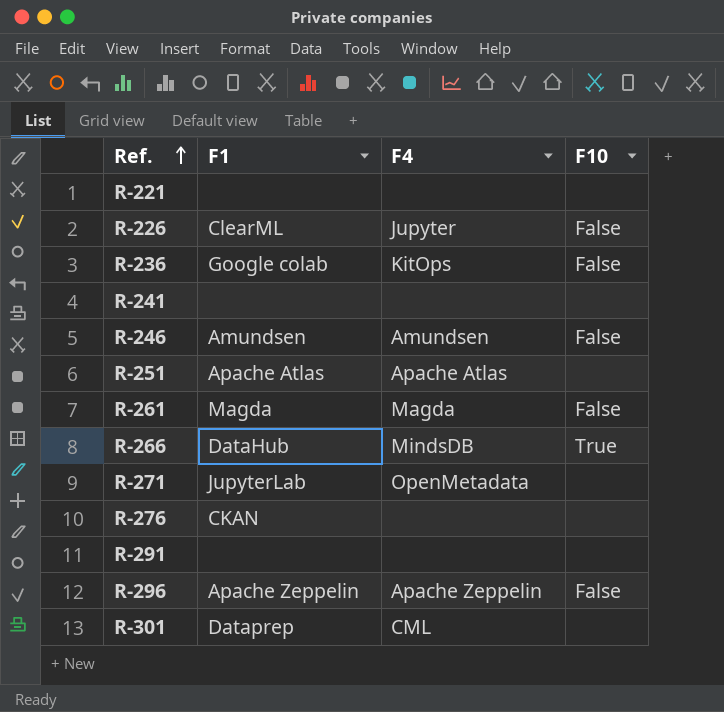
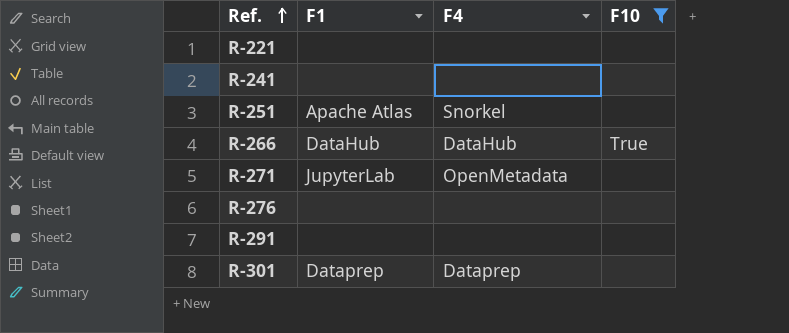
filter: none -> F10 != False
R-251 | F4: Apache Atlas -> Snorkel
R-266 | F4: MindsDB -> DataHub
R-276 | F1: CKAN -> none
R-301 | F4: CML -> Dataprep

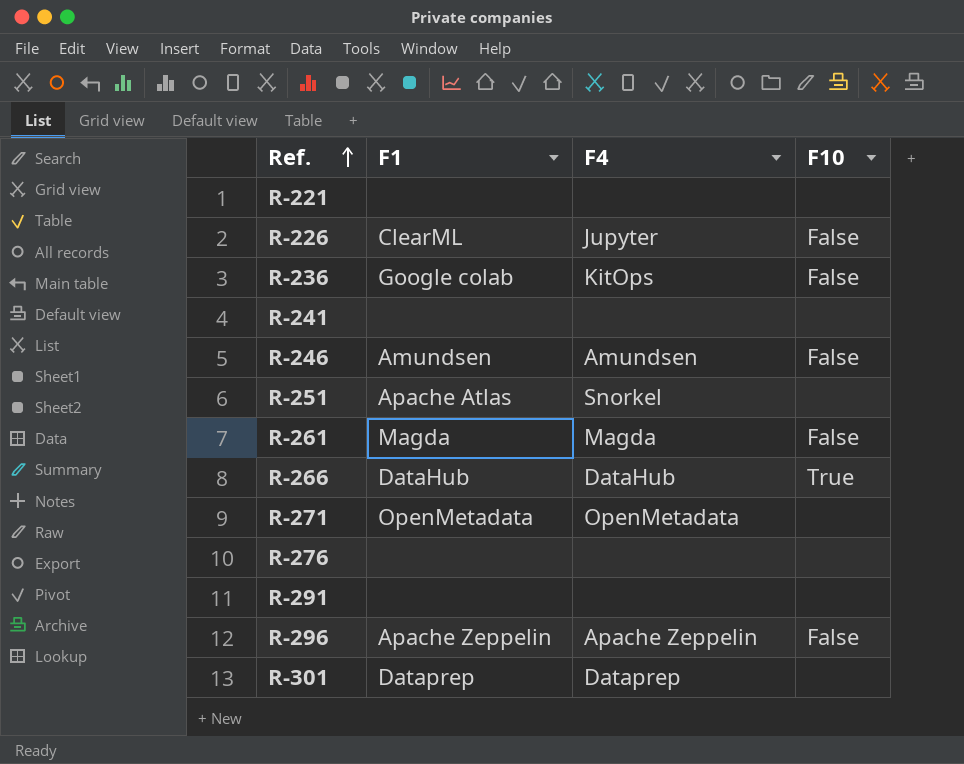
filter: F10 != False -> none
R-271 | F1: JupyterLab -> OpenMetadata

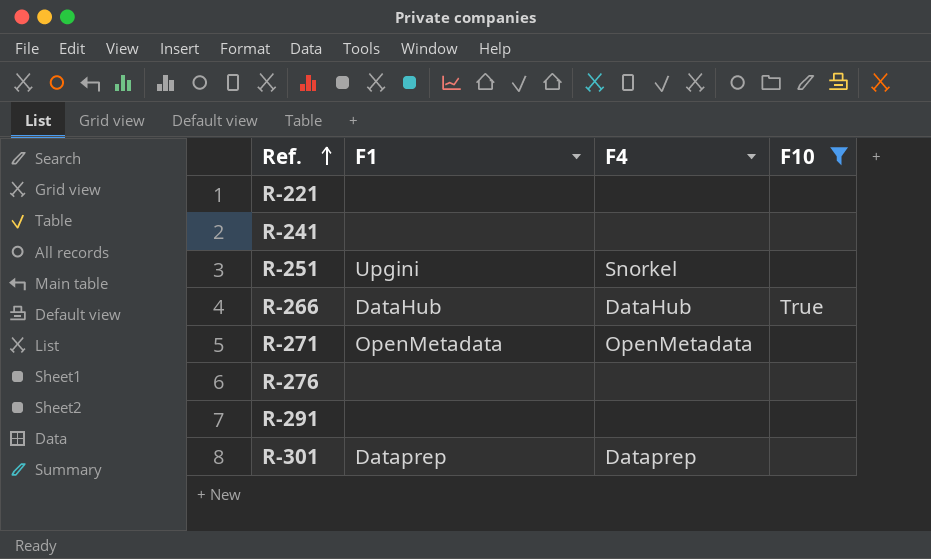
filter: none -> F10 != False
R-251 | F1: Apache Atlas -> Upgini

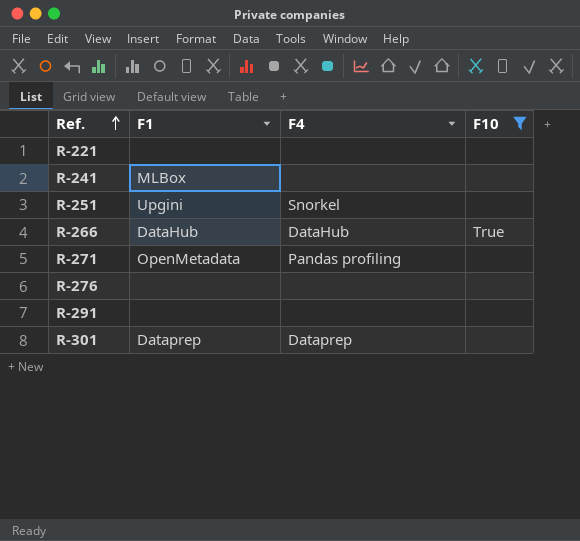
R-241 | F1: none -> MLBox
R-271 | F4: OpenMetadata -> Pandas profiling

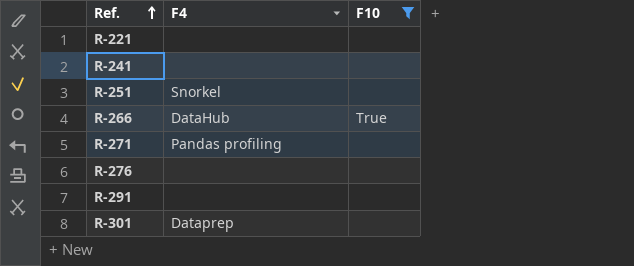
column F1 | position: 2 -> none

